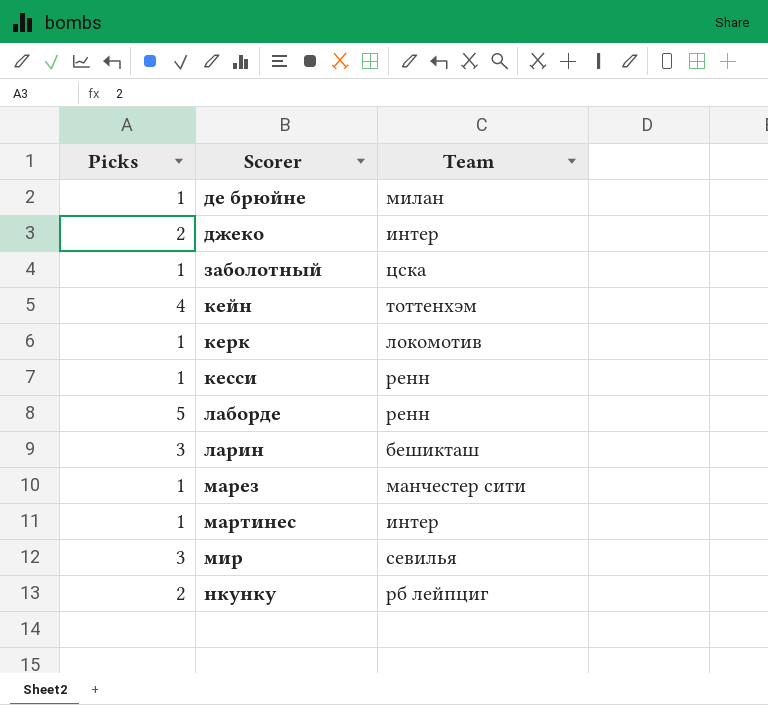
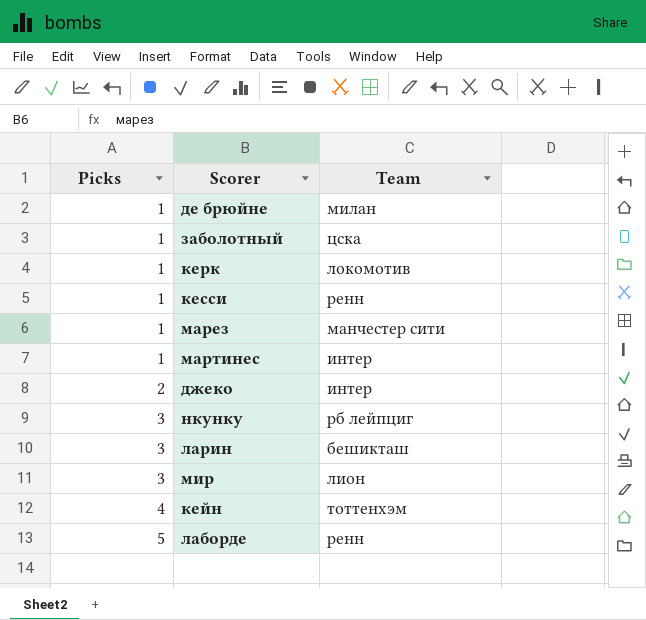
row order: Scorer ascending -> Picks ascending
нкунку | Picks: 2 -> 3
мир | Team: севилья -> лион

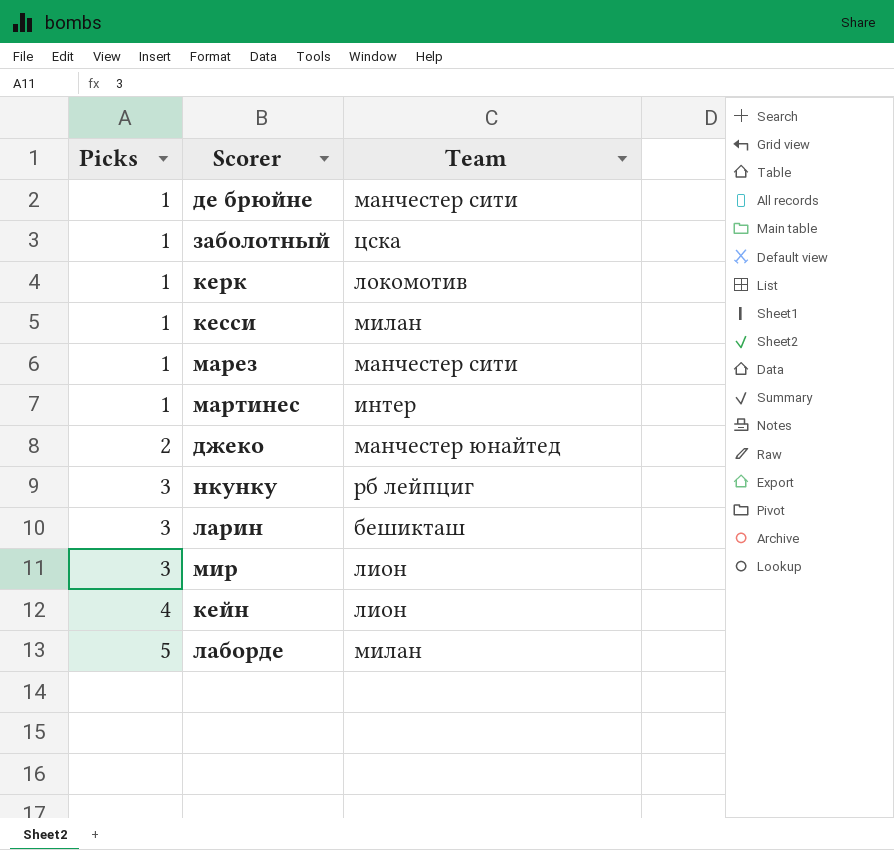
де брюйне | Team: милан -> манчестер сити
кесси | Team: ренн -> милан
джеко | Team: интер -> манчестер юнайтед
кейн | Team: тоттенхэм -> лион
лаборде | Team: ренн -> милан

